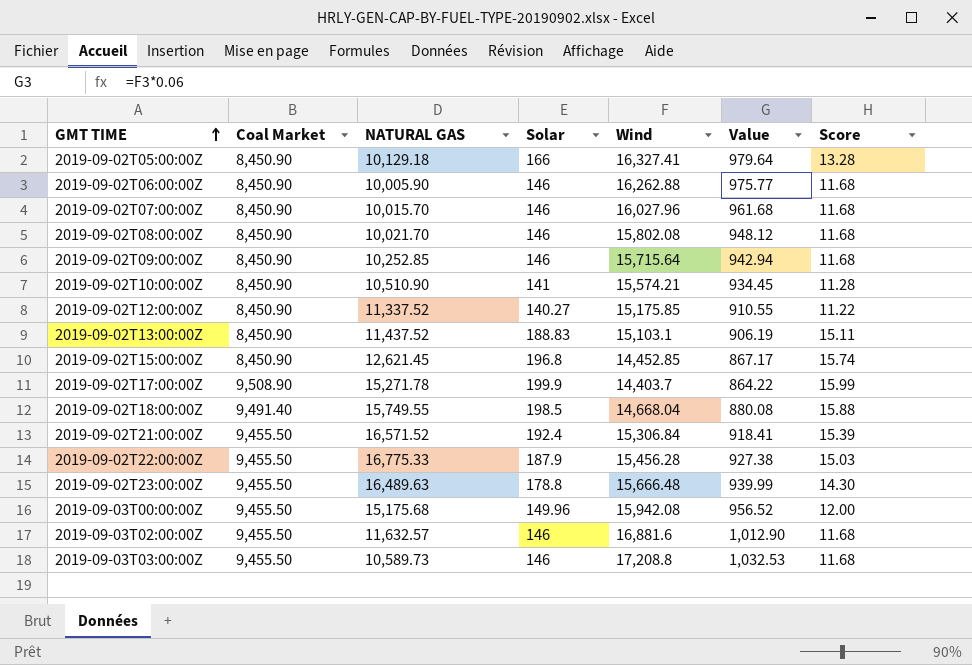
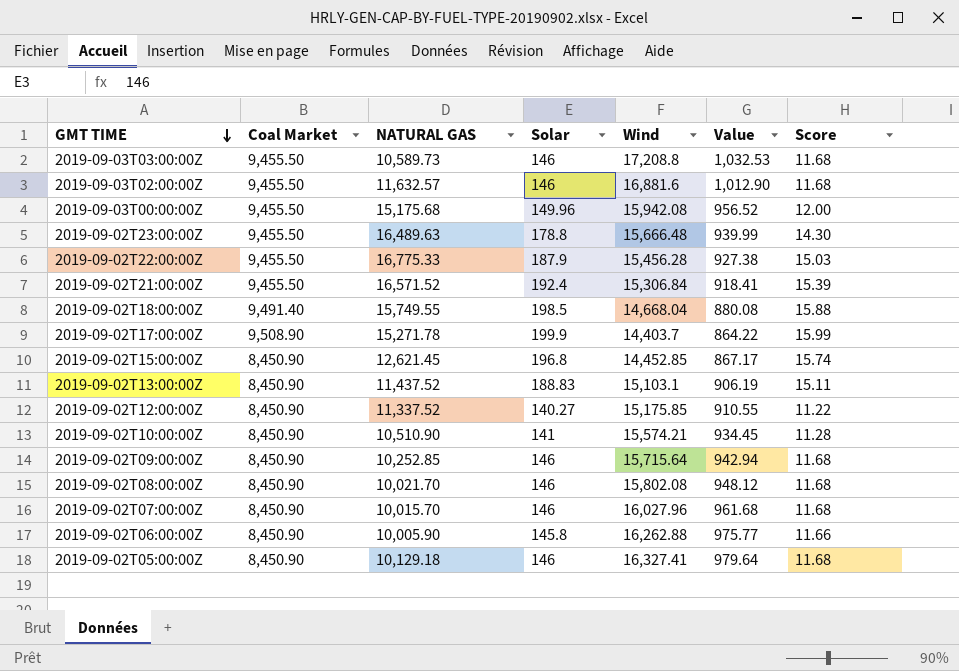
row order: GMT TIME ascending -> GMT TIME descending
2019-09-02T06:00:00Z | Solar: 146 -> 145.8
2019-09-02T06:00:00Z | Score: 11.68 -> 11.66
2019-09-02T05:00:00Z | Solar: 166 -> 146
2019-09-02T05:00:00Z | Score: 13.28 -> 11.68

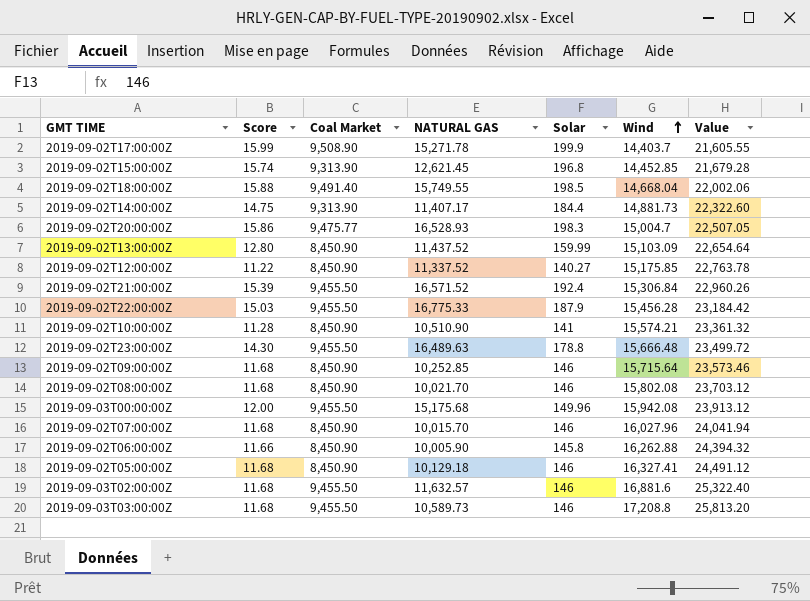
row order: GMT TIME descending -> Wind ascending
column Score | position: 7 -> 2
column Value | formula: [Wind] * 0.06 -> [Wind] * 1.5
2019-09-02T15:00:00Z | Coal Market: 8,450.90 -> 9,313.90
row 2019-09-02T14:00:00Z: none -> 14.75 | 9,313.90 | 11,407.17 | 184.4 | 14,881.73 | 22,322.60
row 2019-09-02T20:00:00Z: none -> 15.86 | 9,475.77 | 16,528.93 | 198.3 | 15,004.7 | 22,507.05
2019-09-02T13:00:00Z | Score: 15.11 -> 12.80
2019-09-02T13:00:00Z | Solar: 188.83 -> 159.99
2019-09-02T13:00:00Z | Wind: 15,103.1 -> 15,103.09

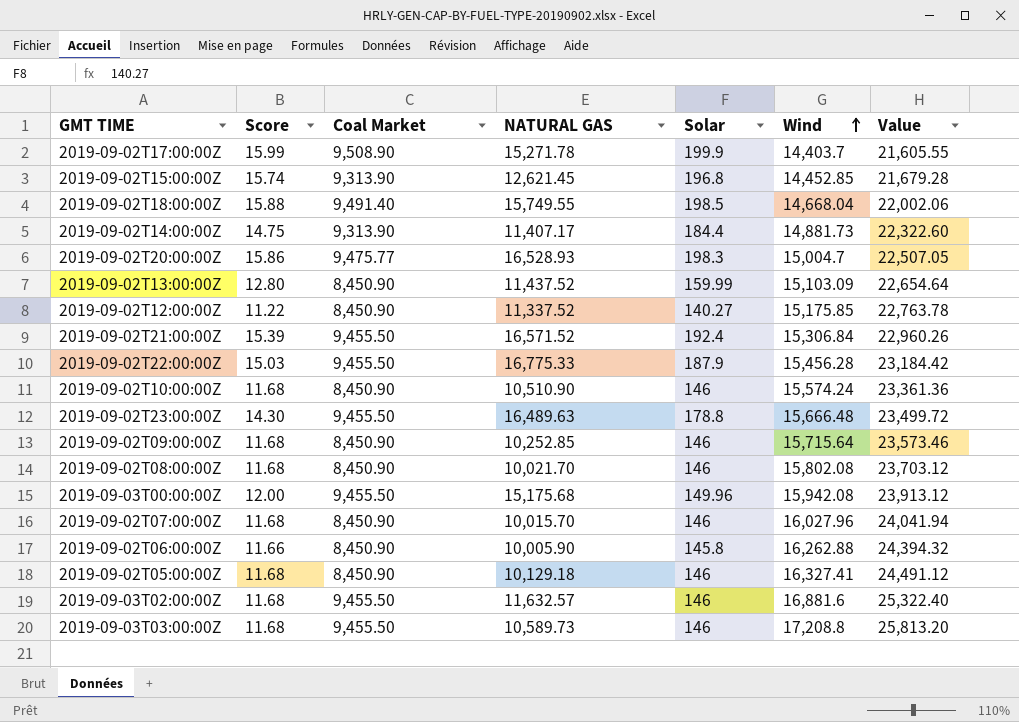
2019-09-02T10:00:00Z | Score: 11.28 -> 11.68
2019-09-02T10:00:00Z | Solar: 141 -> 146
2019-09-02T10:00:00Z | Wind: 15,574.21 -> 15,574.24
2019-09-02T10:00:00Z | Value: 23,361.32 -> 23,361.36

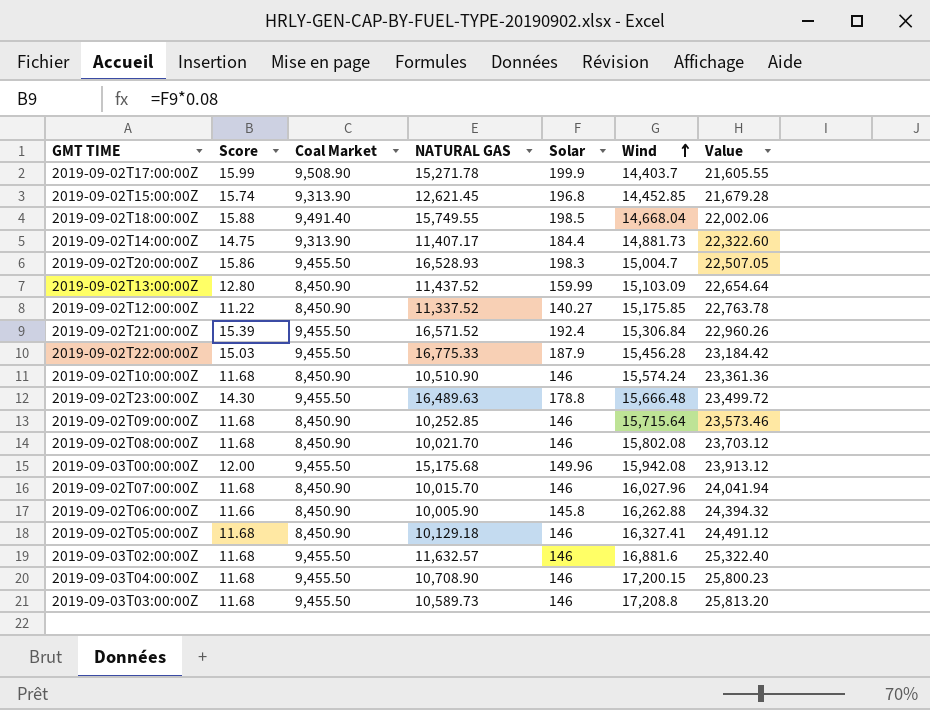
2019-09-02T20:00:00Z | Coal Market: 9,475.77 -> 9,455.50
row 2019-09-03T04:00:00Z: none -> 11.68 | 9,455.50 | 10,708.90 | 146 | 17,200.15 | 25,800.23

